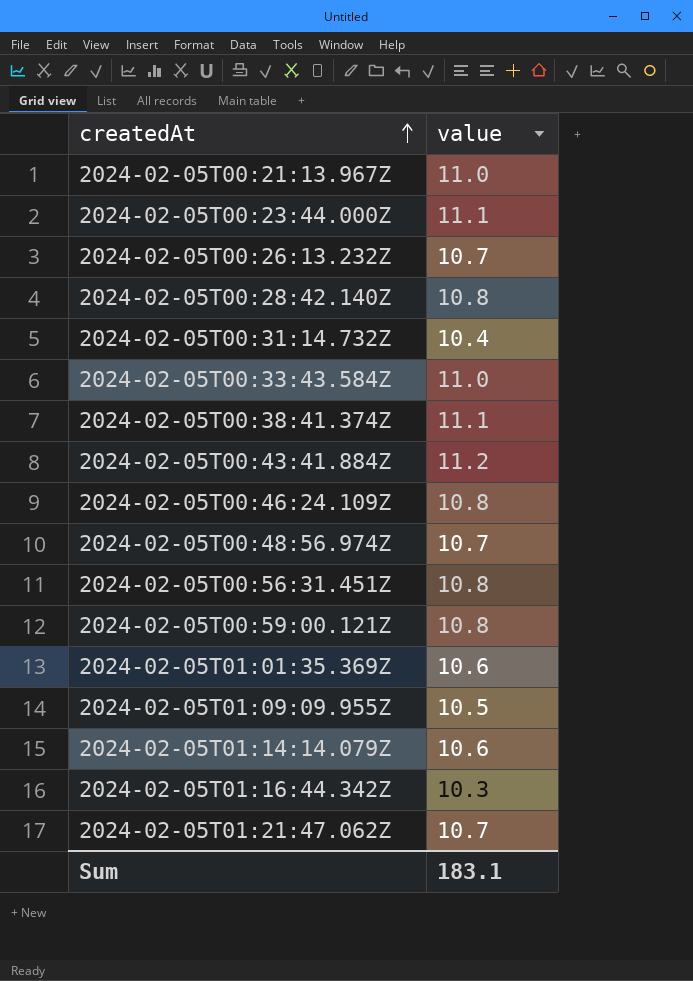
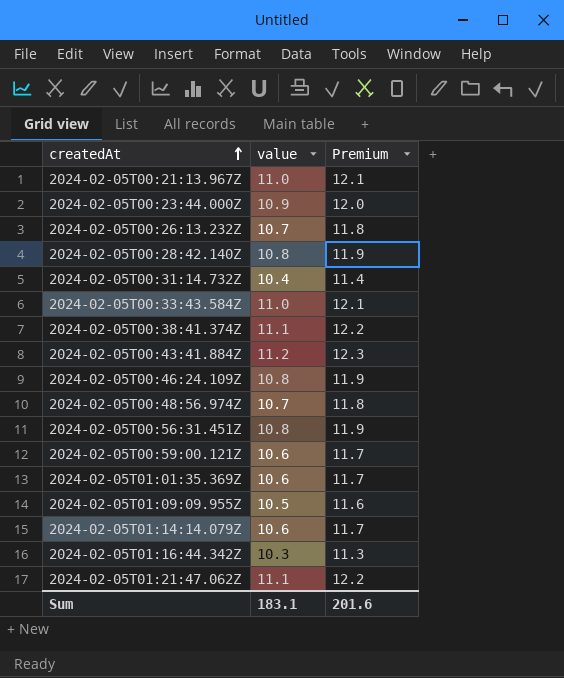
column Premium | formula: none -> [value] * 1.1
2024-02-05T00:23:44.000Z | value: 11.1 -> 10.9
2024-02-05T00:59:00.121Z | value: 10.8 -> 10.6
2024-02-05T01:21:47.062Z | value: 10.7 -> 11.1

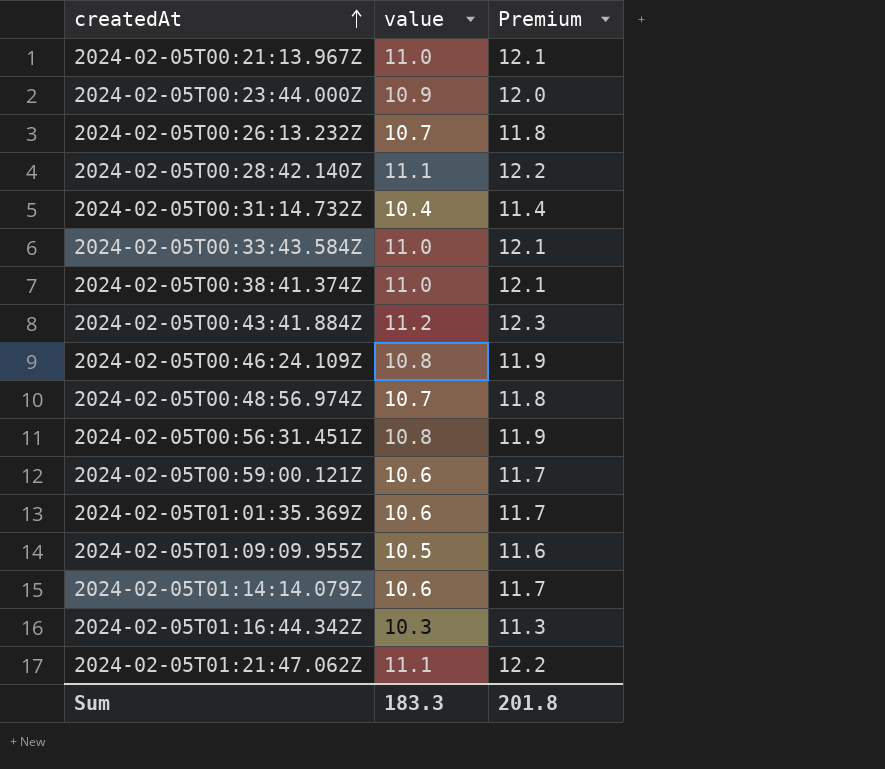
2024-02-05T00:28:42.140Z | value: 10.8 -> 11.1
2024-02-05T00:28:42.140Z | Premium: 11.9 -> 12.2
2024-02-05T00:38:41.374Z | value: 11.1 -> 11.0
2024-02-05T00:38:41.374Z | Premium: 12.2 -> 12.1
Sum | value: 183.1 -> 183.3
Sum | Premium: 201.6 -> 201.8

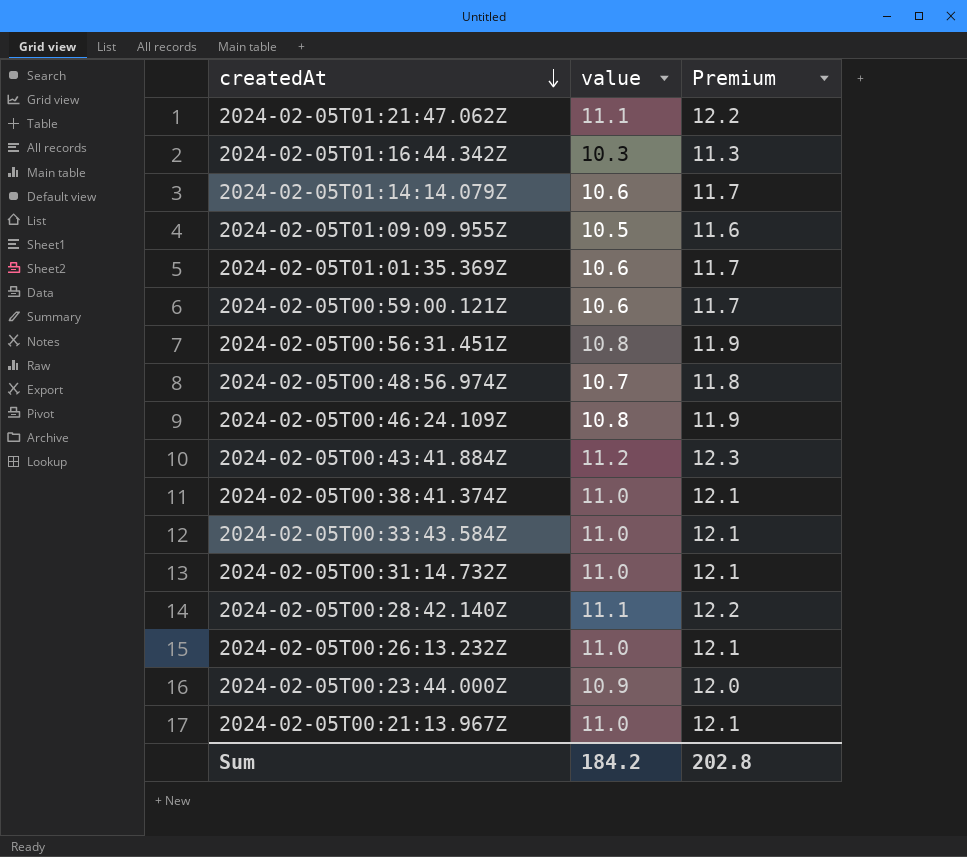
row order: createdAt ascending -> createdAt descending
2024-02-05T00:31:14.732Z | value: 10.4 -> 11.0
2024-02-05T00:31:14.732Z | Premium: 11.4 -> 12.1
2024-02-05T00:26:13.232Z | value: 10.7 -> 11.0
2024-02-05T00:26:13.232Z | Premium: 11.8 -> 12.1
Sum | value: 183.3 -> 184.2
Sum | Premium: 201.8 -> 202.8

